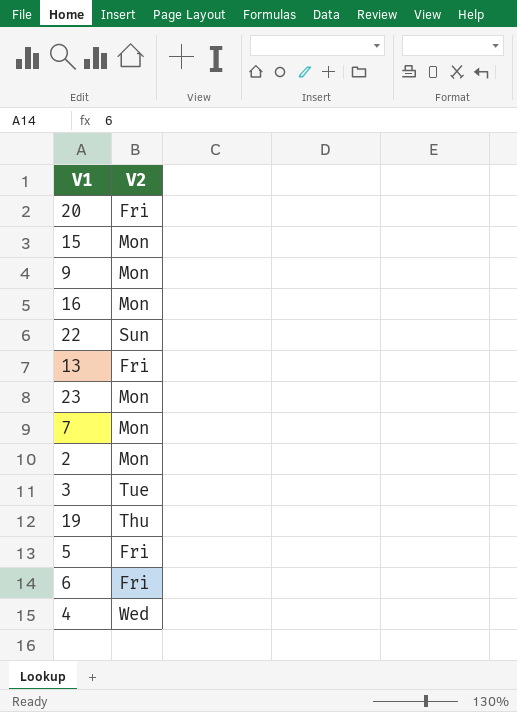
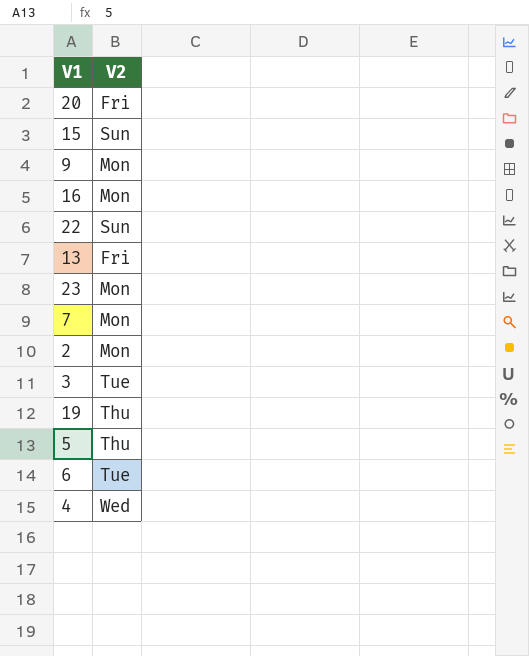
15 | V2: Mon -> Sun
5 | V2: Fri -> Thu
6 | V2: Fri -> Tue

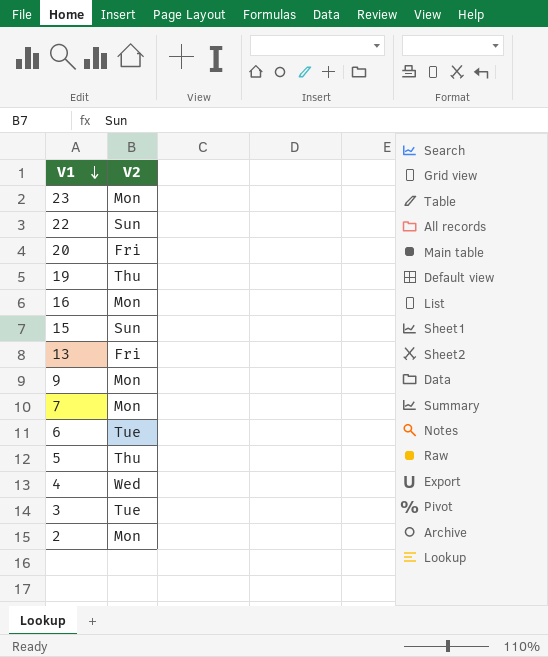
row order: none -> V1 descending

